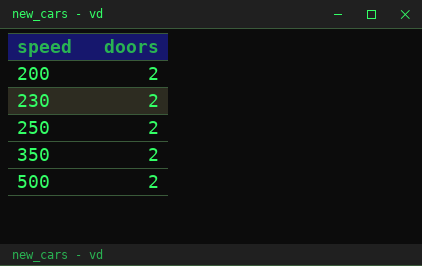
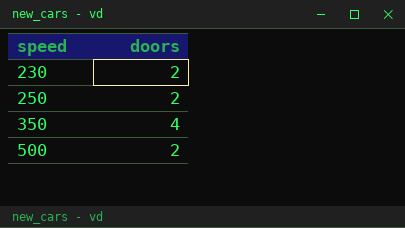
row 200: 2 -> none
350 | doors: 2 -> 4

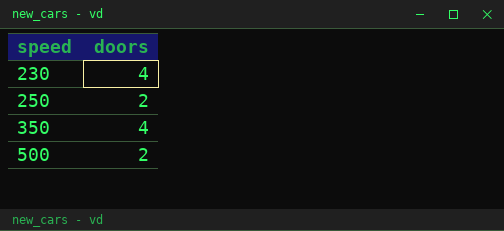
230 | doors: 2 -> 4

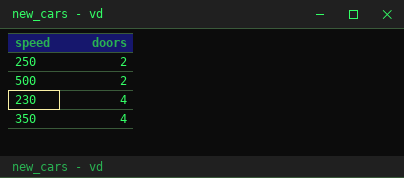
row order: speed ascending -> doors ascending

